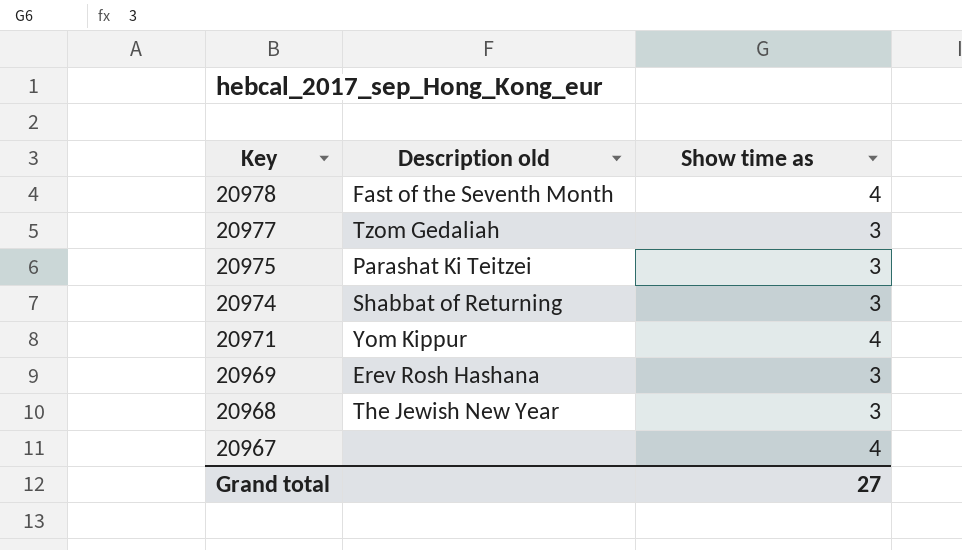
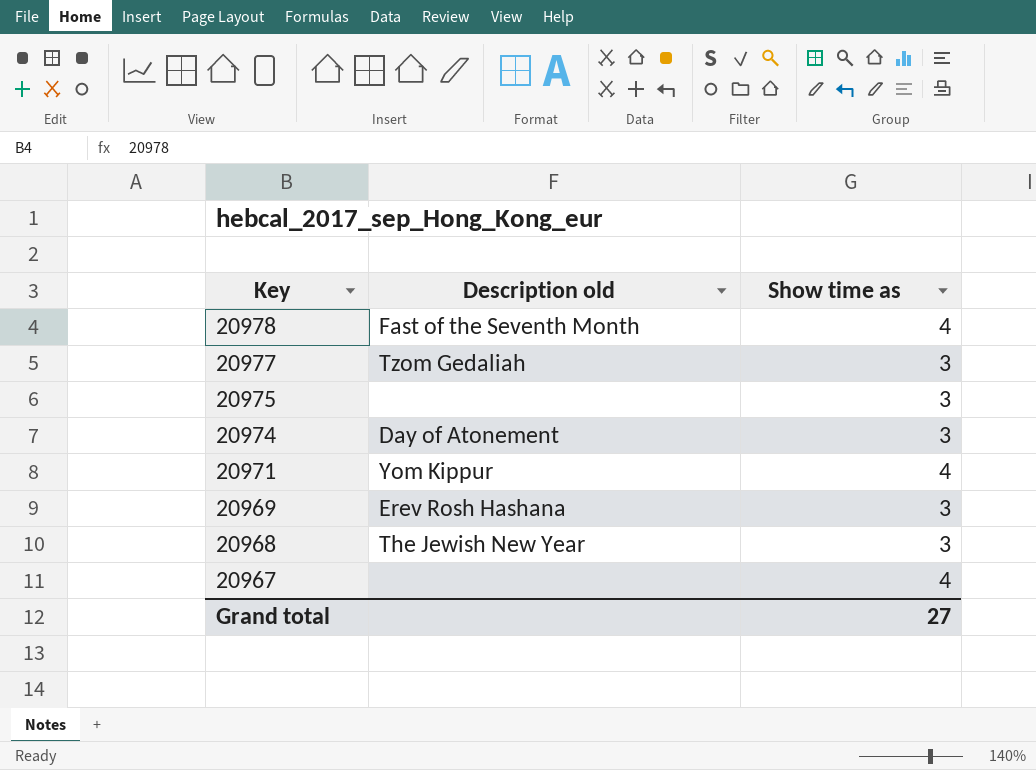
20975 | Description old: Parashat Ki Teitzei -> none
20974 | Description old: Shabbat of Returning -> Day of Atonement

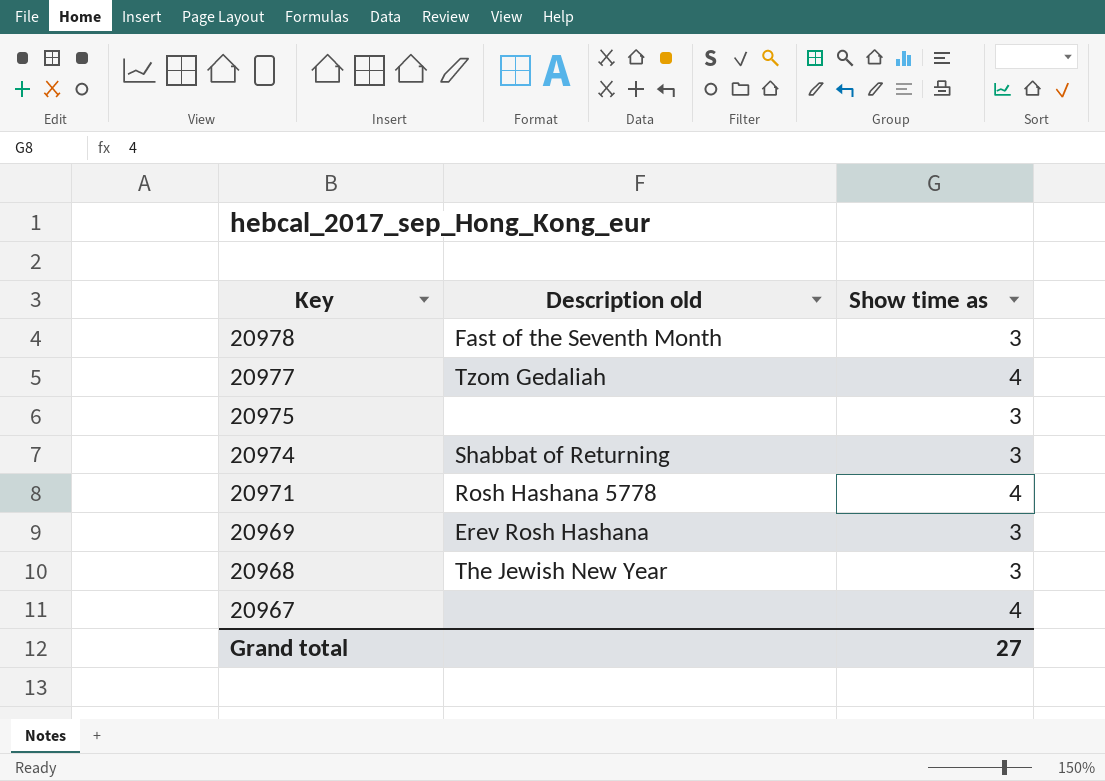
20978 | Show time as: 4 -> 3
20977 | Show time as: 3 -> 4
20974 | Description old: Day of Atonement -> Shabbat of Returning
20971 | Description old: Yom Kippur -> Rosh Hashana 5778

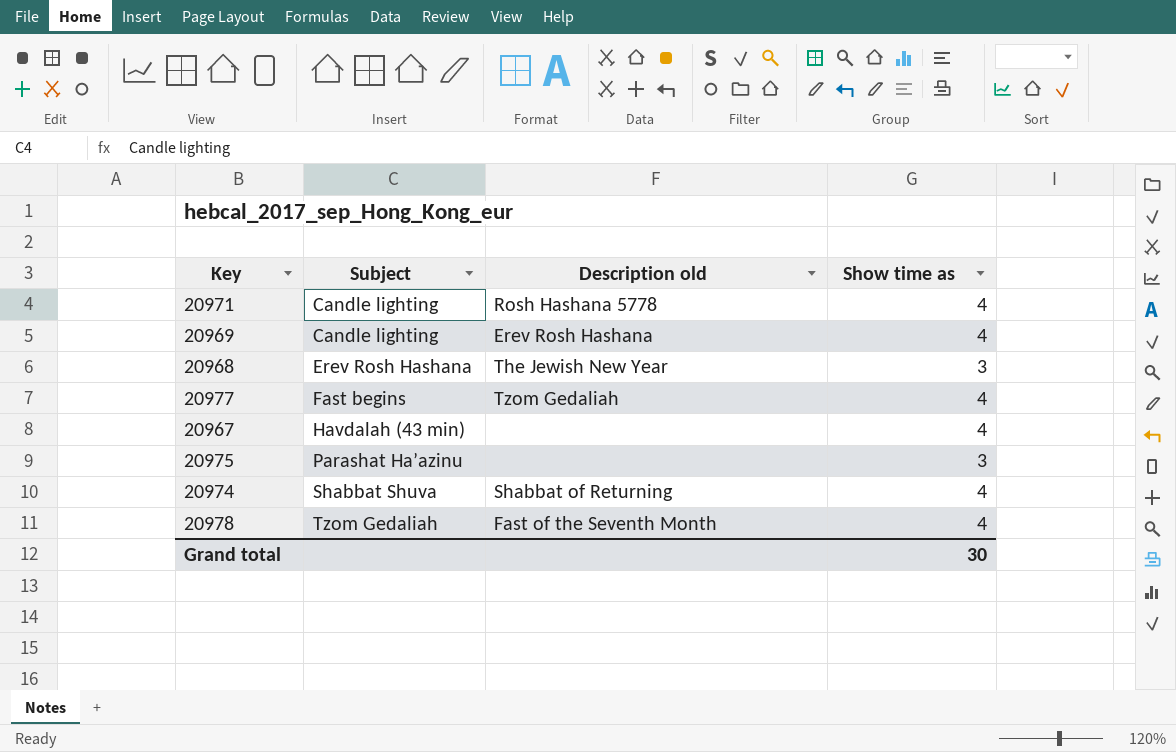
row order: Key descending -> Subject ascending
column Subject | position: none -> 2
20969 | Show time as: 3 -> 4
20974 | Show time as: 3 -> 4
20978 | Show time as: 3 -> 4
Grand total | Show time as: 27 -> 30

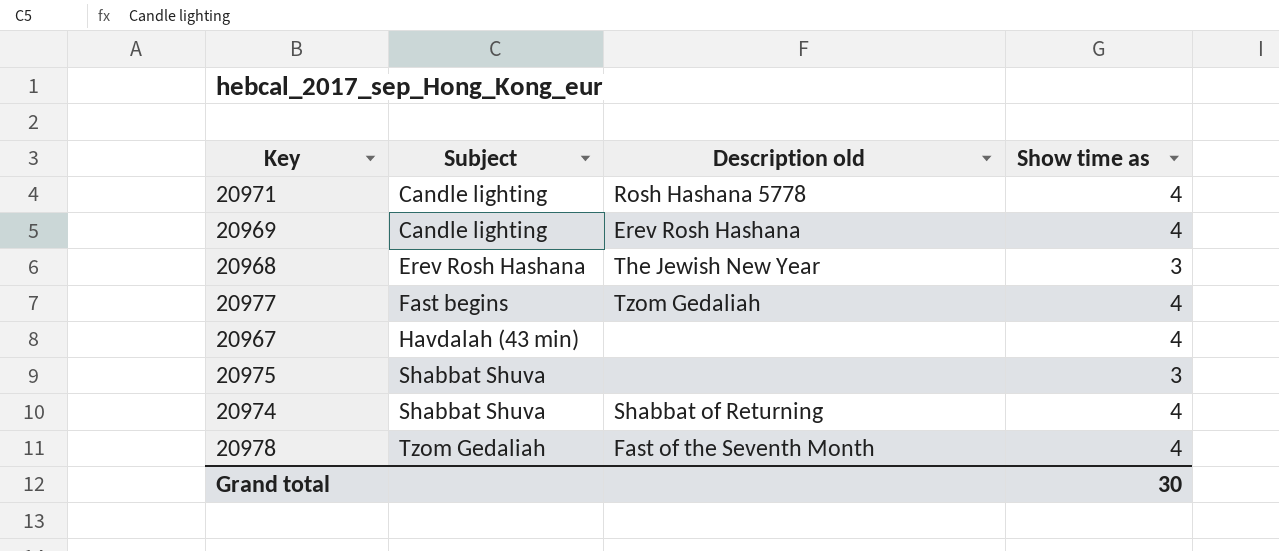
20975 | Subject: Parashat Ha’azinu -> Shabbat Shuva

